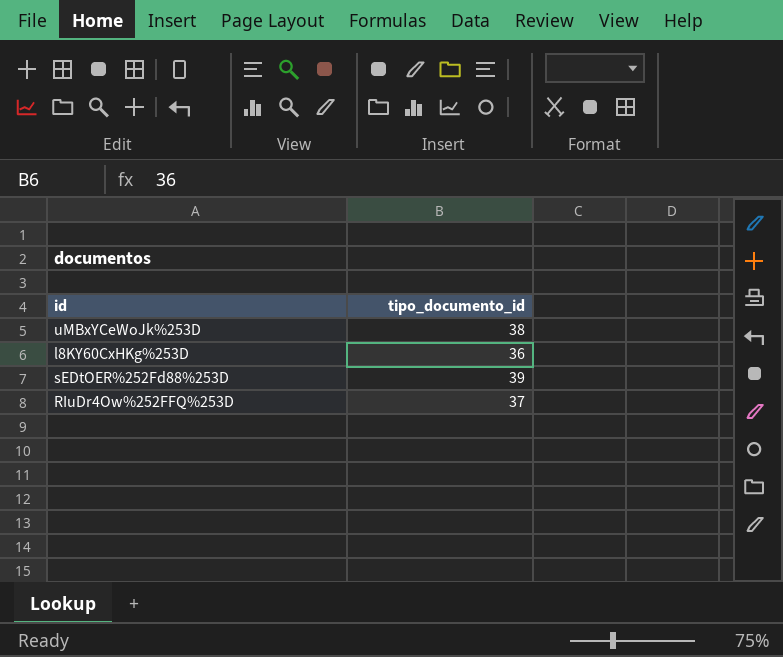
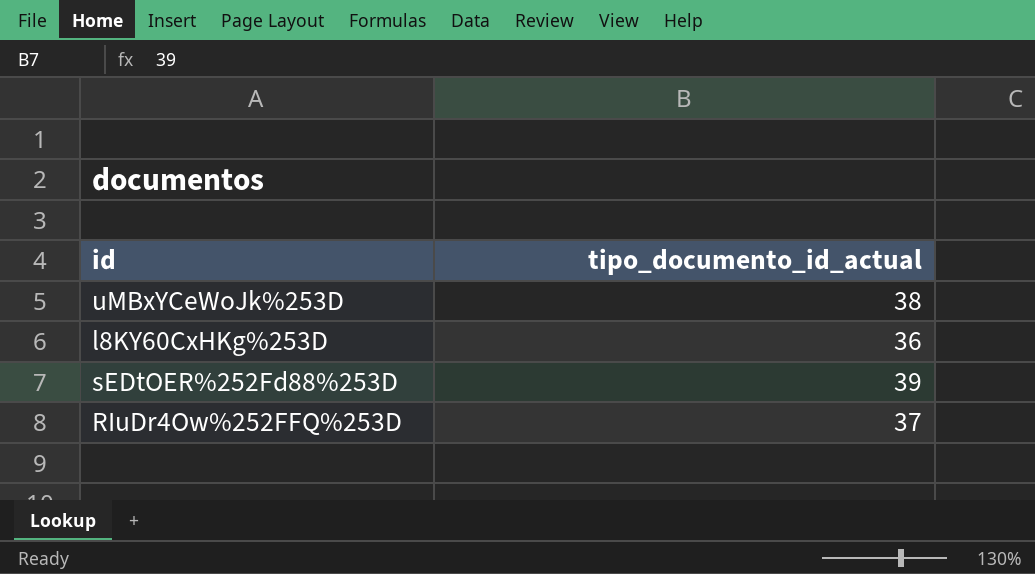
column name: tipo_documento_id -> tipo_documento_id_actual

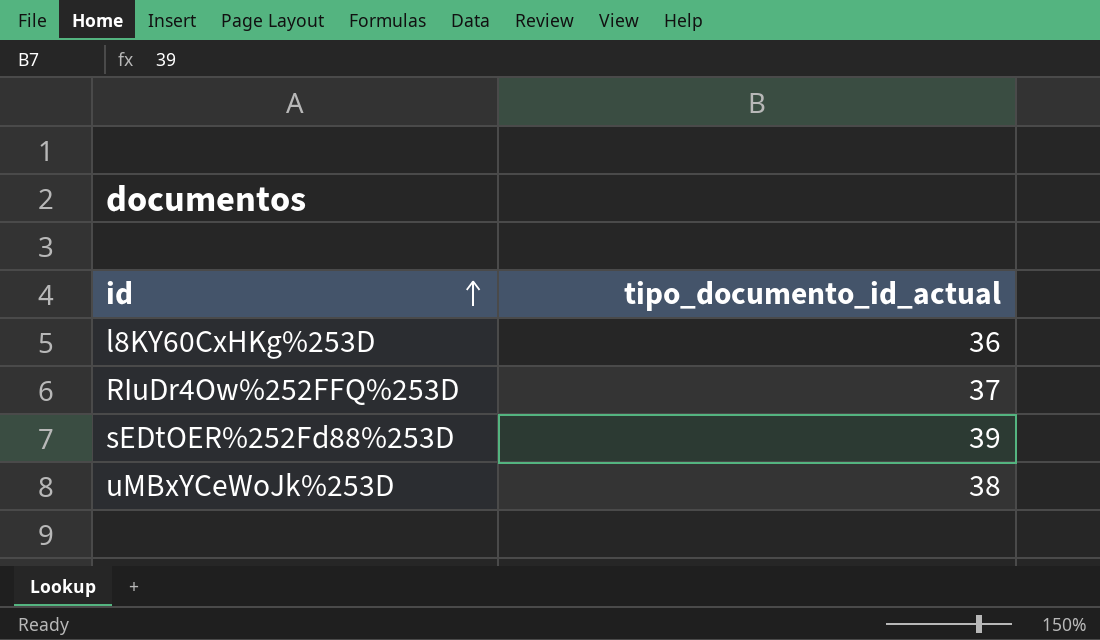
row order: none -> id ascending

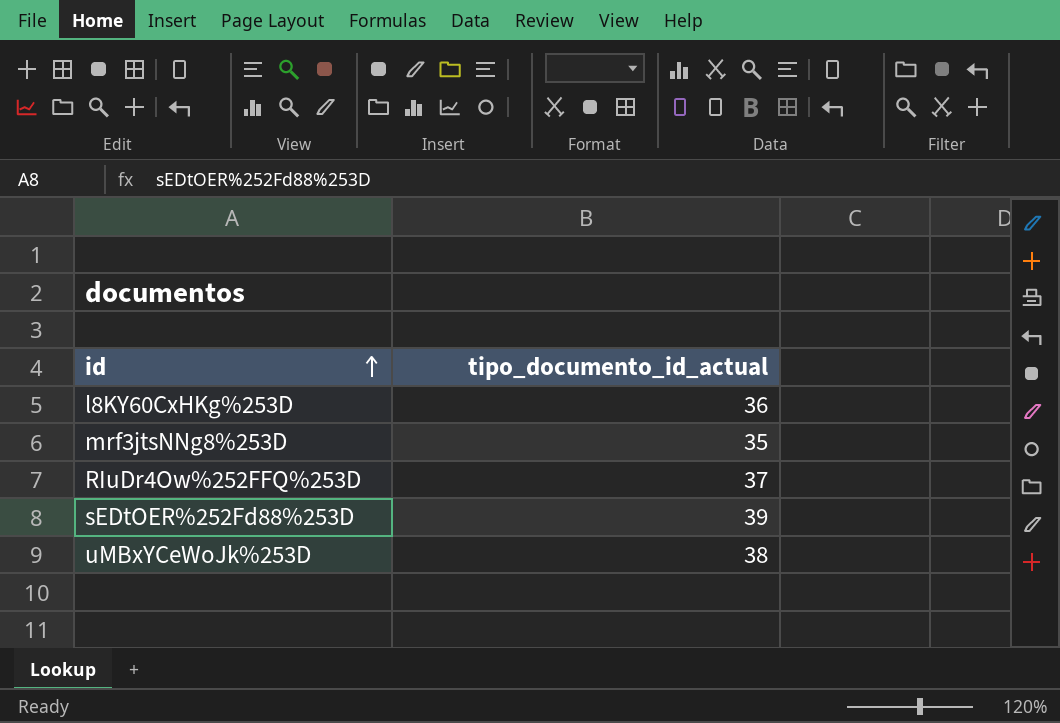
row mrf3jtsNNg8%253D: none -> 35

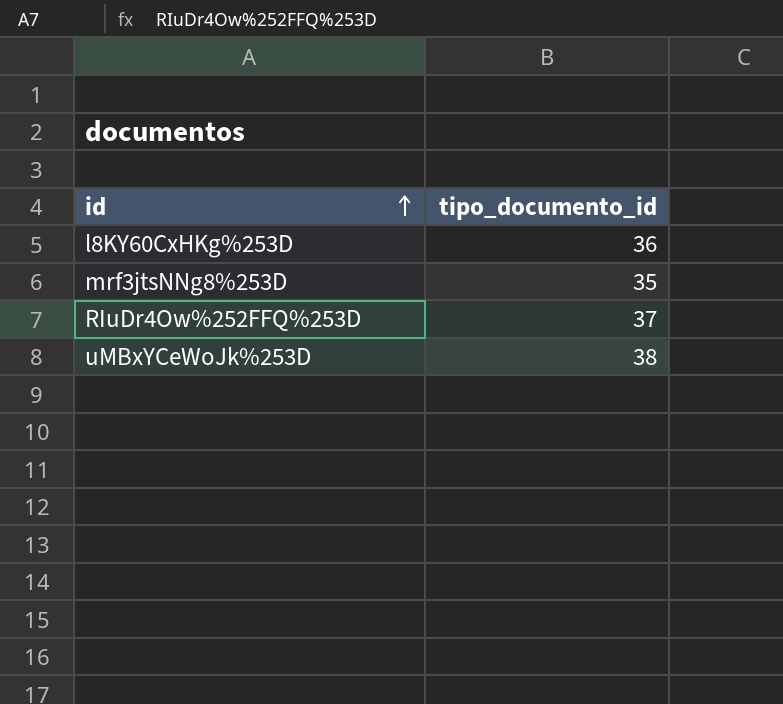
column name: tipo_documento_id_actual -> tipo_documento_id
row sEDtOER%252Fd88%253D: 39 -> none

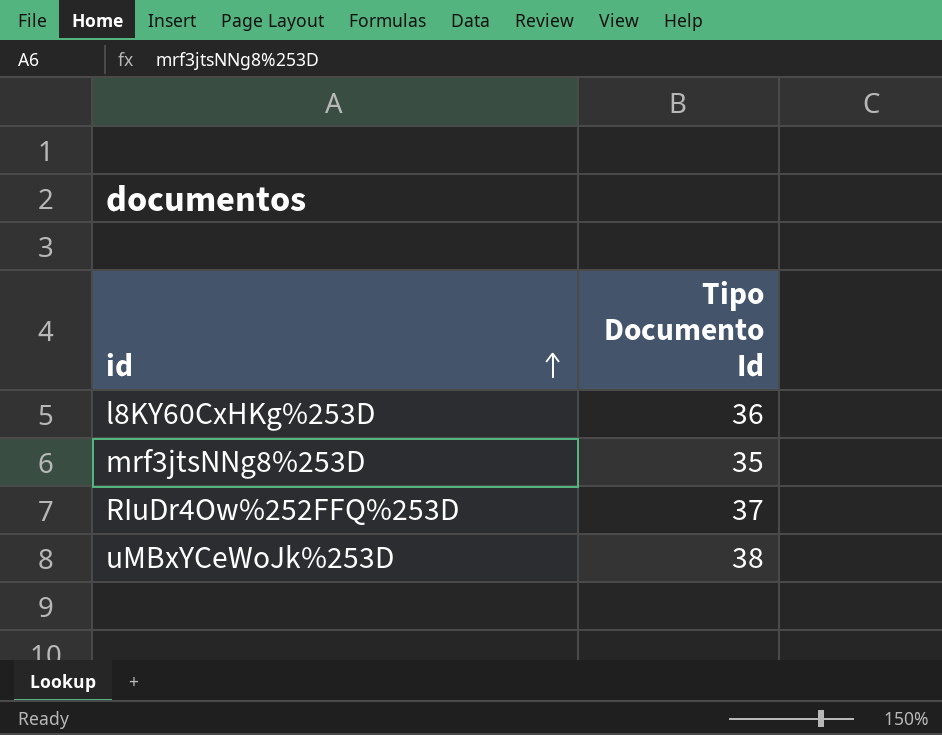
column name: tipo_documento_id -> Tipo Documento Id

